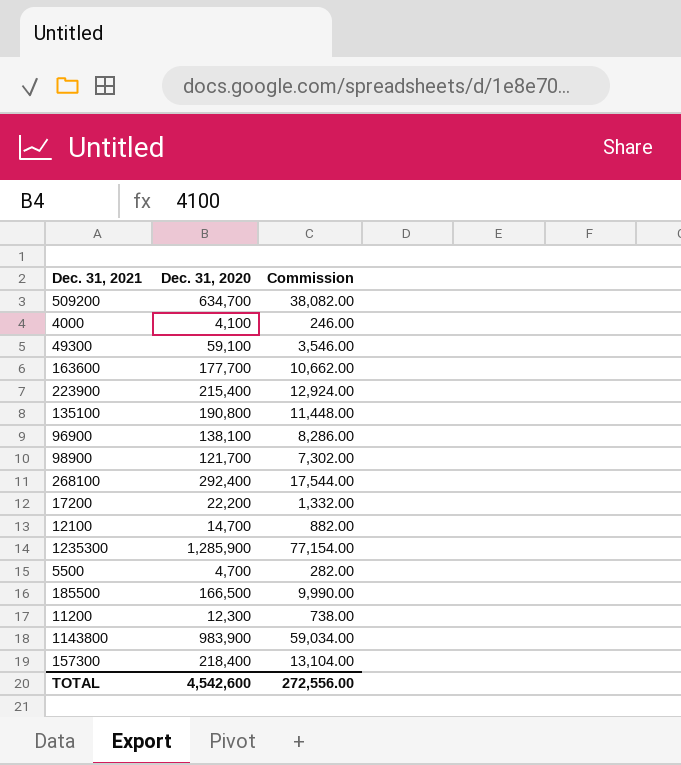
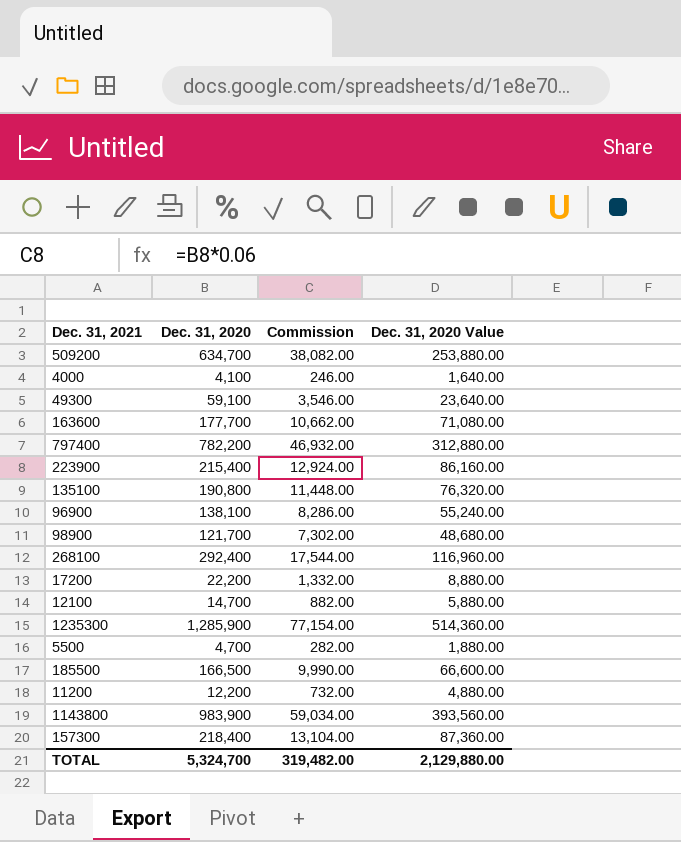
column Dec. 31, 2020 Value | formula: none -> [Dec. 31, 2020] * 0.4
row 797400: none -> 782,200 | 46,932.00 | 312,880.00
11200 | Dec. 31, 2020: 12,300 -> 12,200
11200 | Commission: 738.00 -> 732.00
TOTAL | Dec. 31, 2020: 4,542,600 -> 5,324,700
TOTAL | Commission: 272,556.00 -> 319,482.00

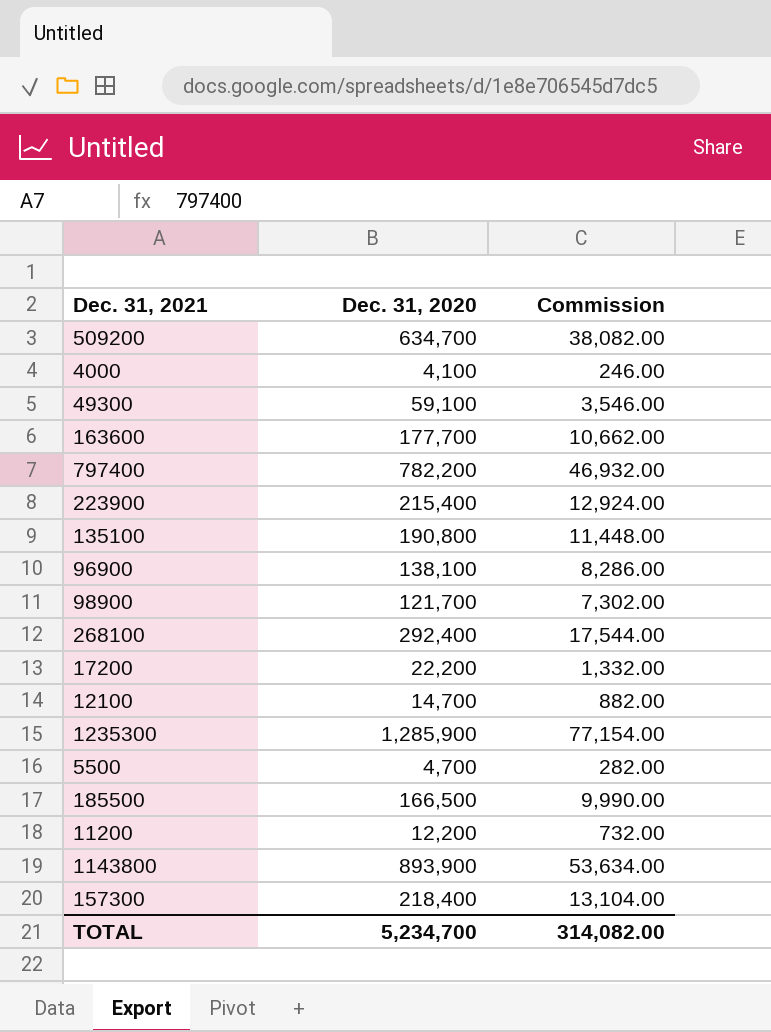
column Dec. 31, 2020 Value | formula: [Dec. 31, 2020] * 0.4 -> none
1143800 | Dec. 31, 2020: 983,900 -> 893,900
1143800 | Commission: 59,034.00 -> 53,634.00
TOTAL | Dec. 31, 2020: 5,324,700 -> 5,234,700
TOTAL | Commission: 319,482.00 -> 314,082.00

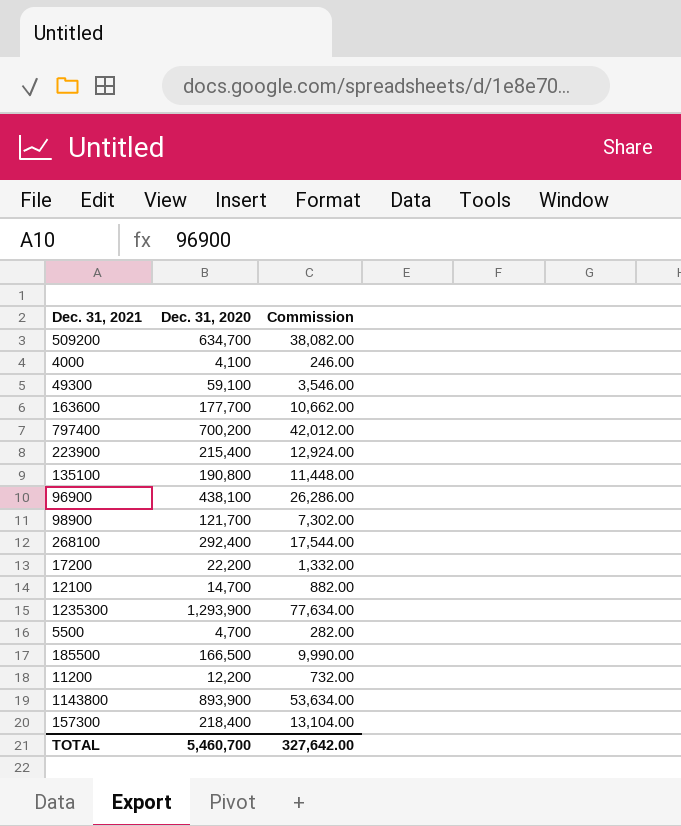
797400 | Dec. 31, 2020: 782,200 -> 700,200
797400 | Commission: 46,932.00 -> 42,012.00
96900 | Dec. 31, 2020: 138,100 -> 438,100
96900 | Commission: 8,286.00 -> 26,286.00
1235300 | Dec. 31, 2020: 1,285,900 -> 1,293,900
1235300 | Commission: 77,154.00 -> 77,634.00
TOTAL | Dec. 31, 2020: 5,234,700 -> 5,460,700
TOTAL | Commission: 314,082.00 -> 327,642.00

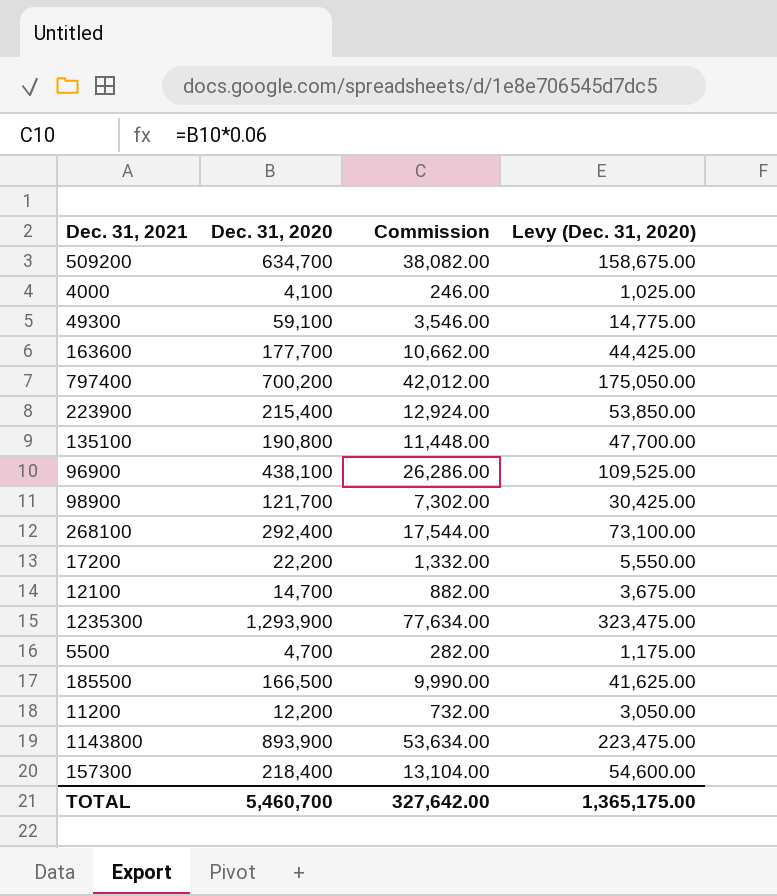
column Levy (Dec. 31, 2020) | formula: none -> [Dec. 31, 2020] * 0.25

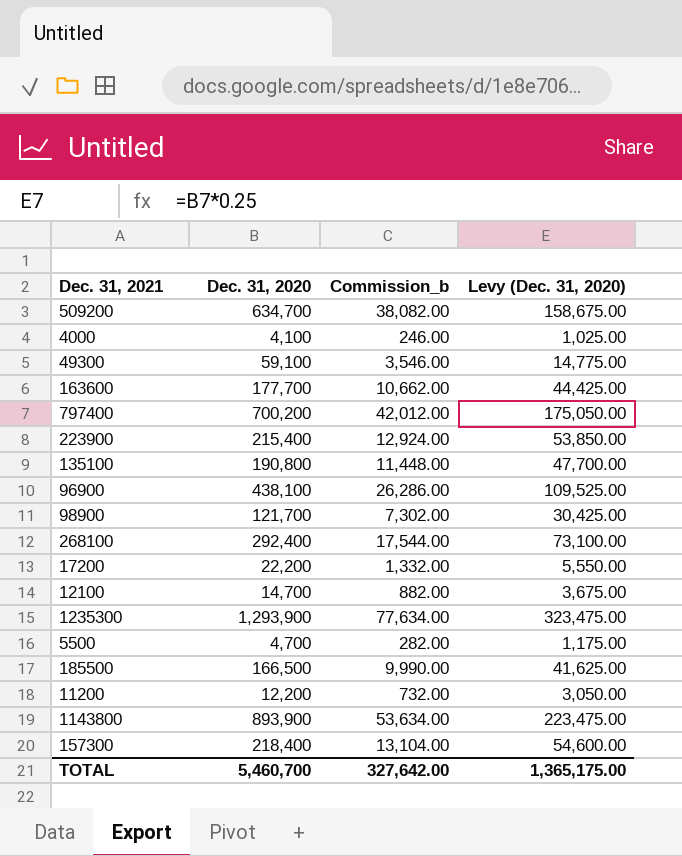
column name: Commission -> Commission_b

